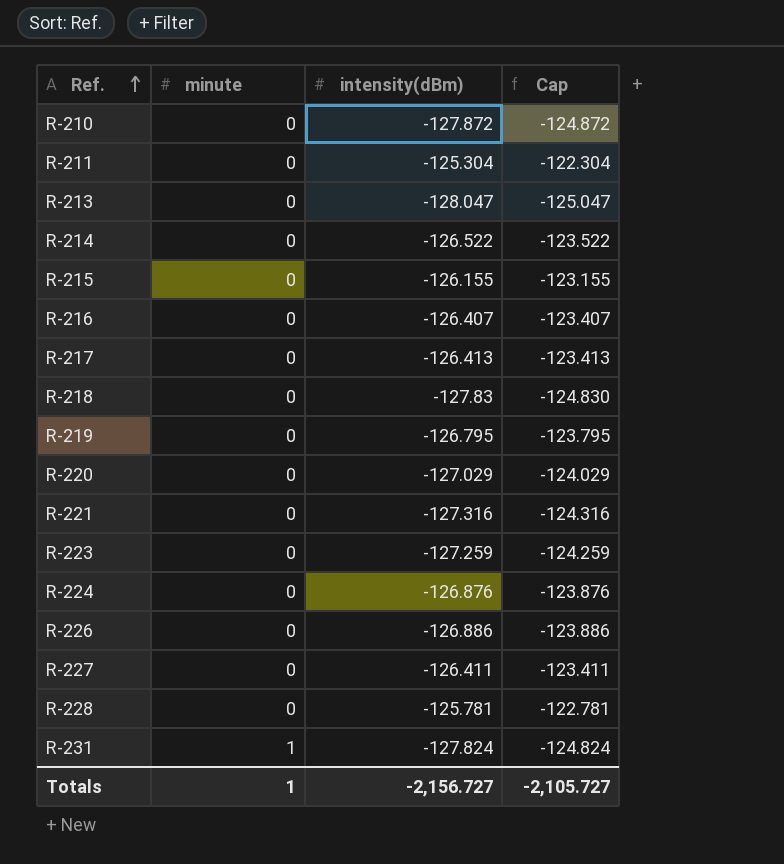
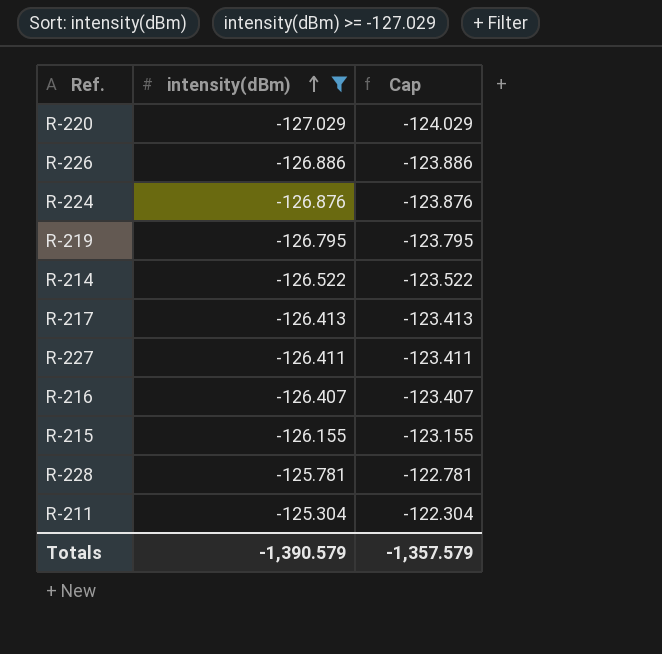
filter: none -> intensity(dBm) >= -127.029
row order: Ref. ascending -> intensity(dBm) ascending
column minute | position: 2 -> none
Totals | intensity(dBm): -2,156.727 -> -1,390.579
Totals | Cap: -2,105.727 -> -1,357.579

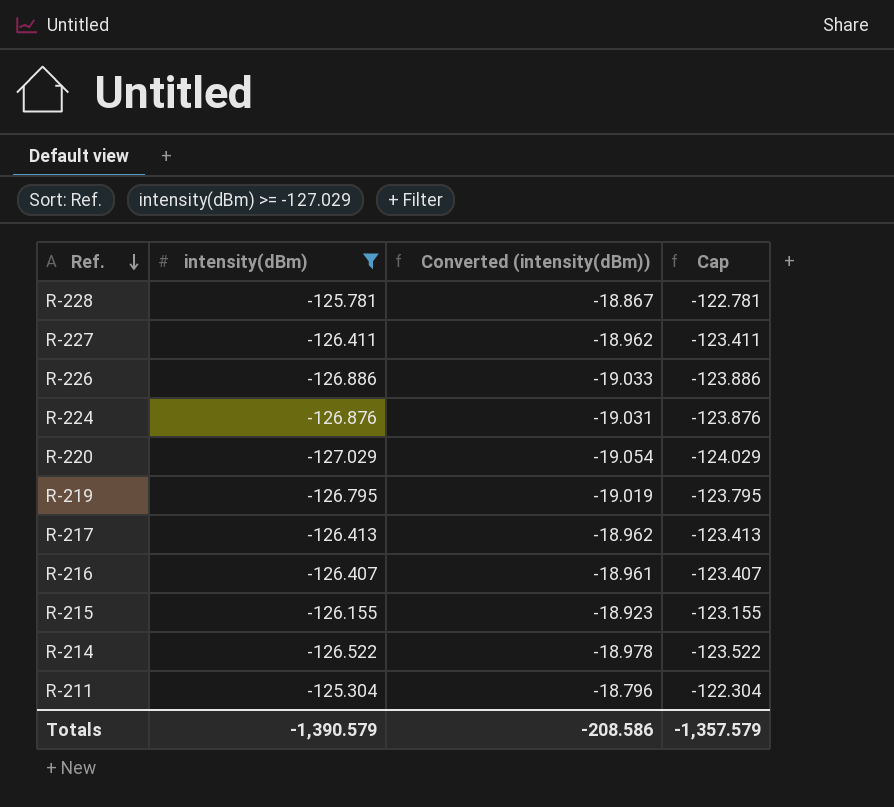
row order: intensity(dBm) ascending -> Ref. descending
column Converted (intensity(dBm)) | formula: none -> [intensity(dBm)] * 0.15

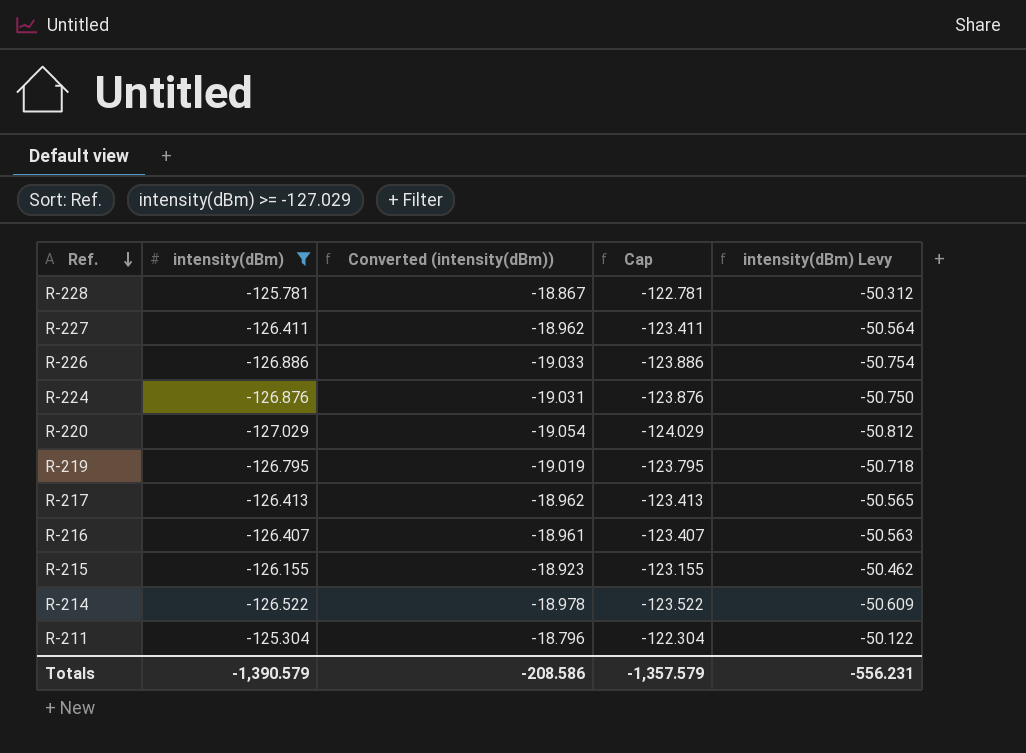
column intensity(dBm) Levy | formula: none -> [intensity(dBm)] * 0.4

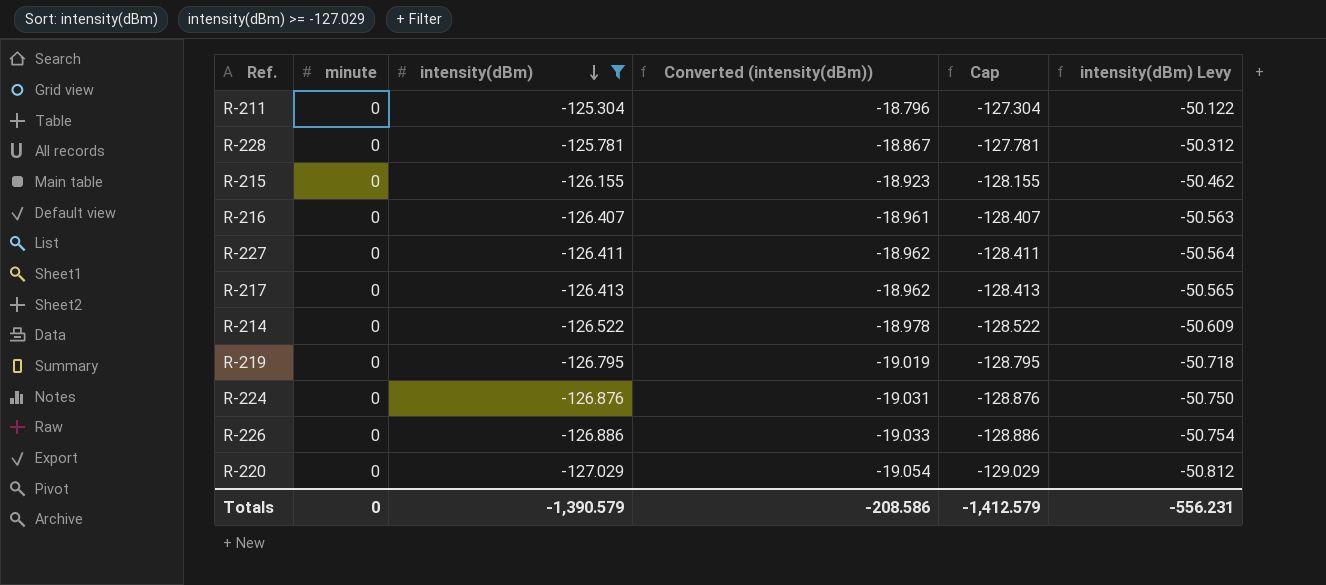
row order: Ref. descending -> intensity(dBm) descending
column minute | position: none -> 2
column Cap | formula: [intensity(dBm)] + 3 -> [intensity(dBm)] - 2
Totals | Cap: -1,357.579 -> -1,412.579

